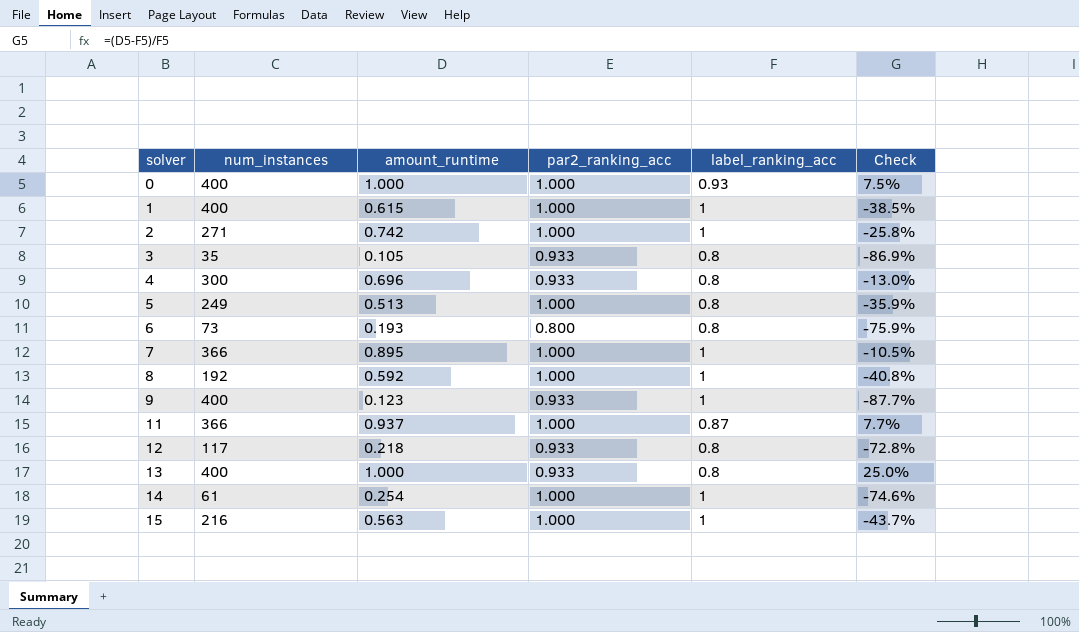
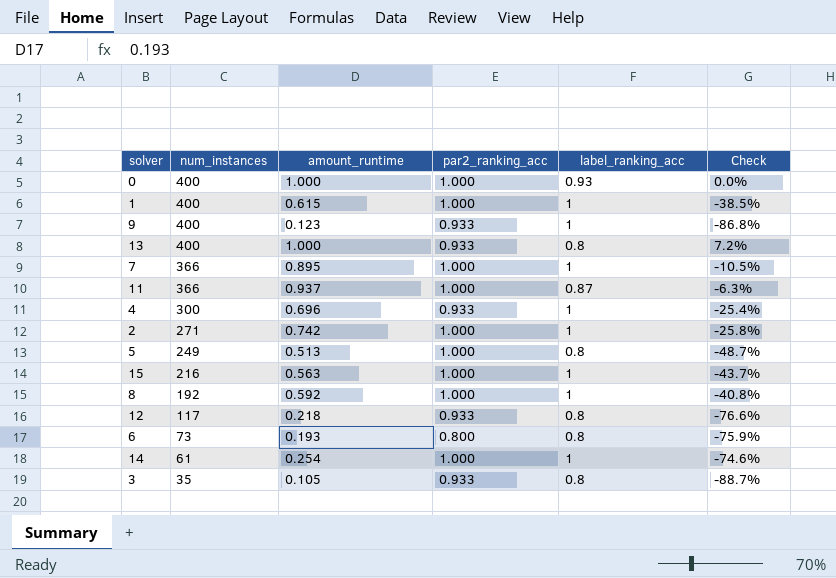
row order: solver ascending -> num_instances descending
column Check | formula: ([amount_runtime] - [label_ranking_acc]) / [label_ranking_acc] -> ([amount_runtime] - [par2_ranking_acc]) / [par2_ranking_acc]
4 | label_ranking_acc: 0.8 -> 1

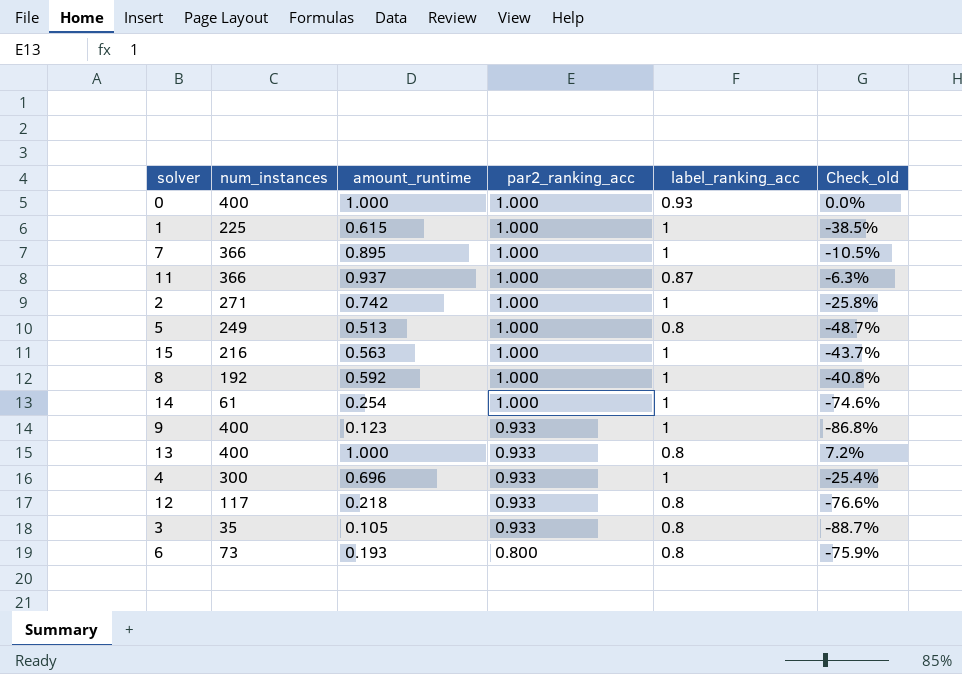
row order: num_instances descending -> par2_ranking_acc descending
column name: Check -> Check_old
1 | num_instances: 400 -> 225

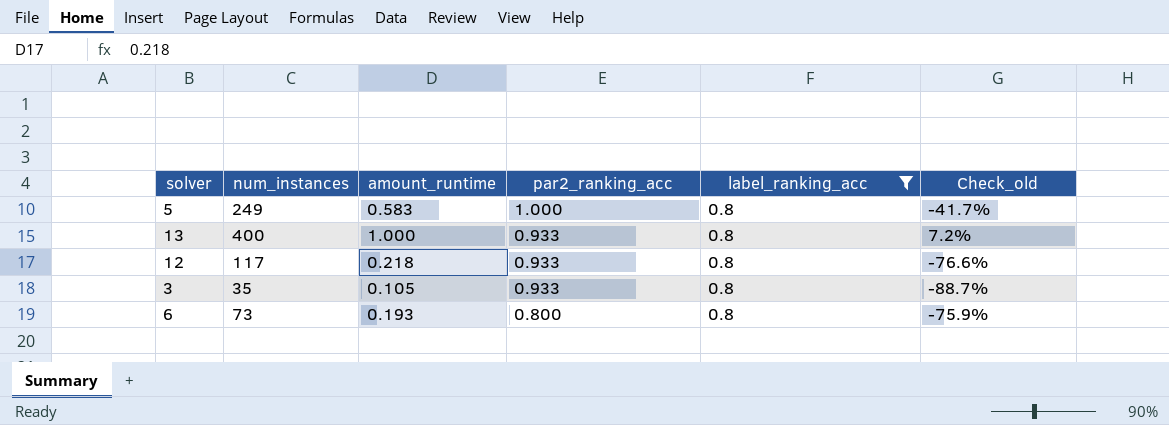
filter: none -> label_ranking_acc = 0.8
5 | amount_runtime: 0.513 -> 0.583
5 | Check_old: -48.7% -> -41.7%

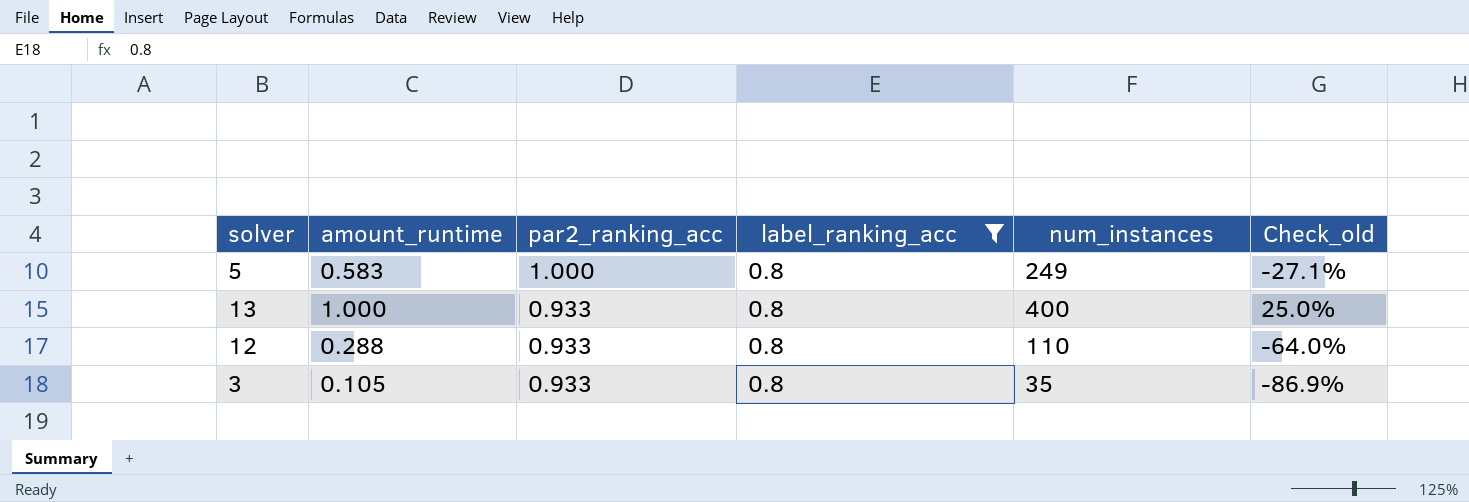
column num_instances | position: 2 -> 5
column Check_old | formula: ([amount_runtime] - [par2_ranking_acc]) / [par2_ranking_acc] -> ([amount_runtime] - [label_ranking_acc]) / [label_ranking_acc]
row 6: 73 | 0.193 | 0.800 | 0.8 | -75.9% -> none
12 | amount_runtime: 0.218 -> 0.288
12 | num_instances: 117 -> 110

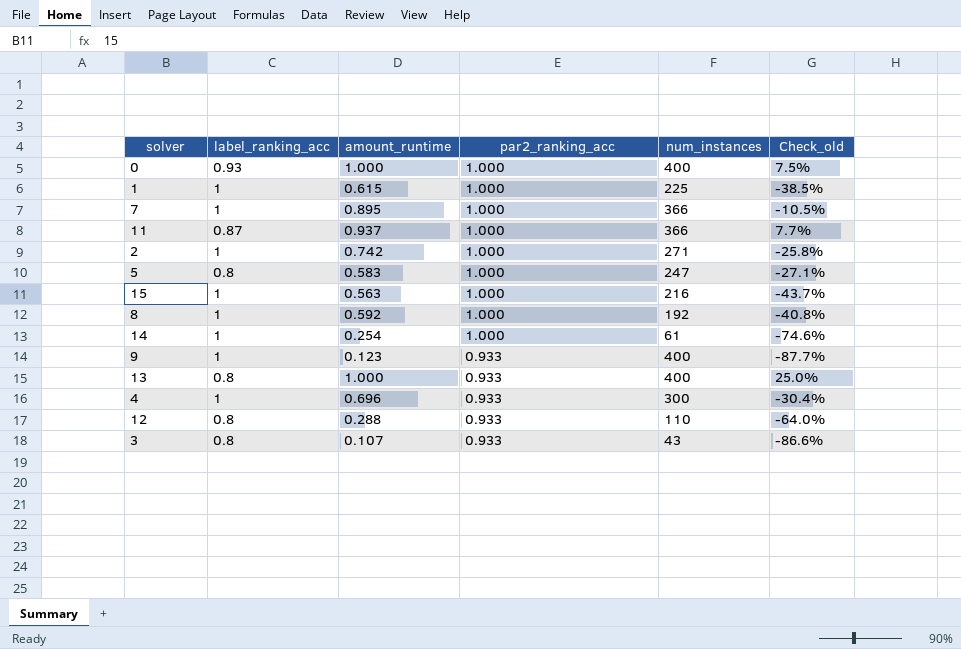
filter: label_ranking_acc = 0.8 -> none
column label_ranking_acc | position: 4 -> 2
5 | num_instances: 249 -> 247
3 | amount_runtime: 0.105 -> 0.107
3 | num_instances: 35 -> 43
3 | Check_old: -86.9% -> -86.6%

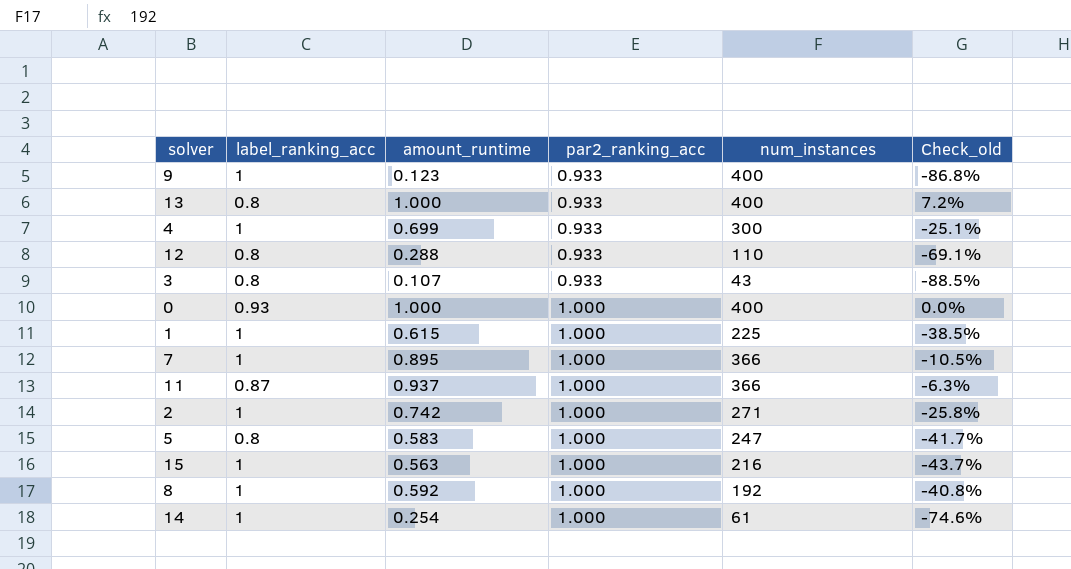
row order: par2_ranking_acc descending -> par2_ranking_acc ascending
column Check_old | formula: ([amount_runtime] - [label_ranking_acc]) / [label_ranking_acc] -> ([amount_runtime] - [par2_ranking_acc]) / [par2_ranking_acc]
4 | amount_runtime: 0.696 -> 0.699

